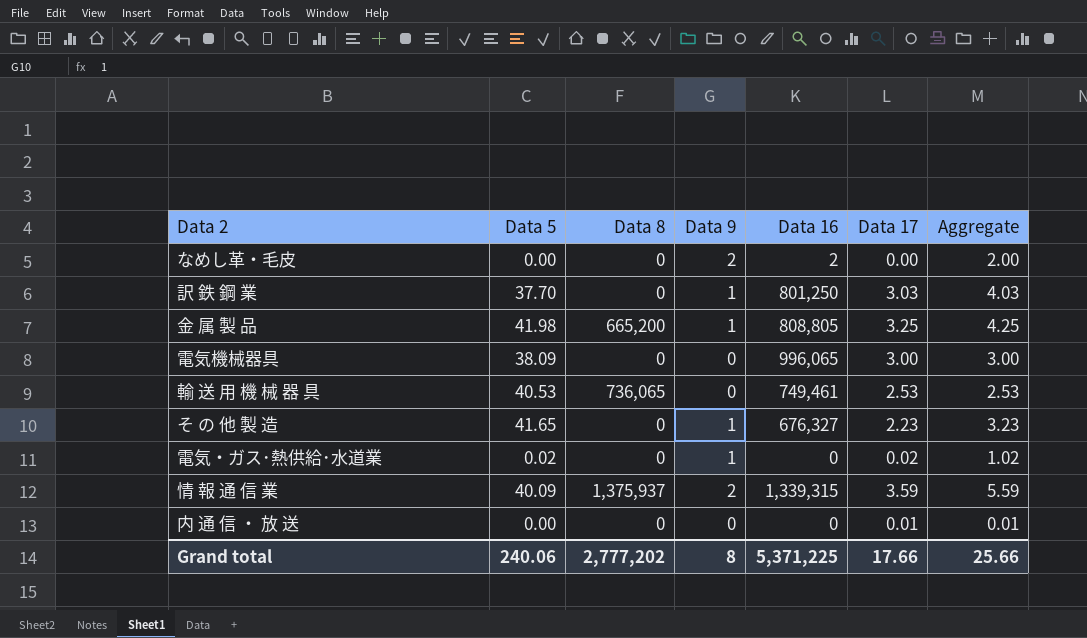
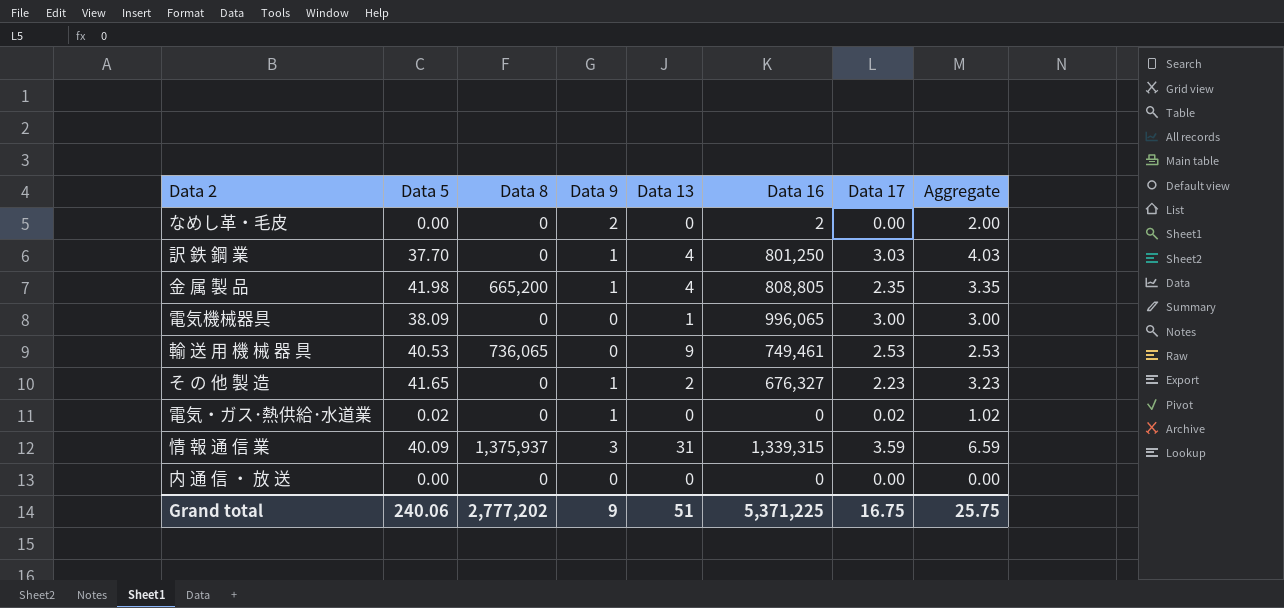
column Data 13 | position: none -> 5
金 属 製 品 | Data 17: 3.25 -> 2.35
金 属 製 品 | Aggregate: 4.25 -> 3.35
情 報 通 信 業 | Data 9: 2 -> 3
情 報 通 信 業 | Aggregate: 5.59 -> 6.59
内 通 信 ・ 放 送 | Data 17: 0.01 -> 0.00
内 通 信 ・ 放 送 | Aggregate: 0.01 -> 0.00
Grand total | Data 9: 8 -> 9
Grand total | Data 17: 17.66 -> 16.75
Grand total | Aggregate: 25.66 -> 25.75

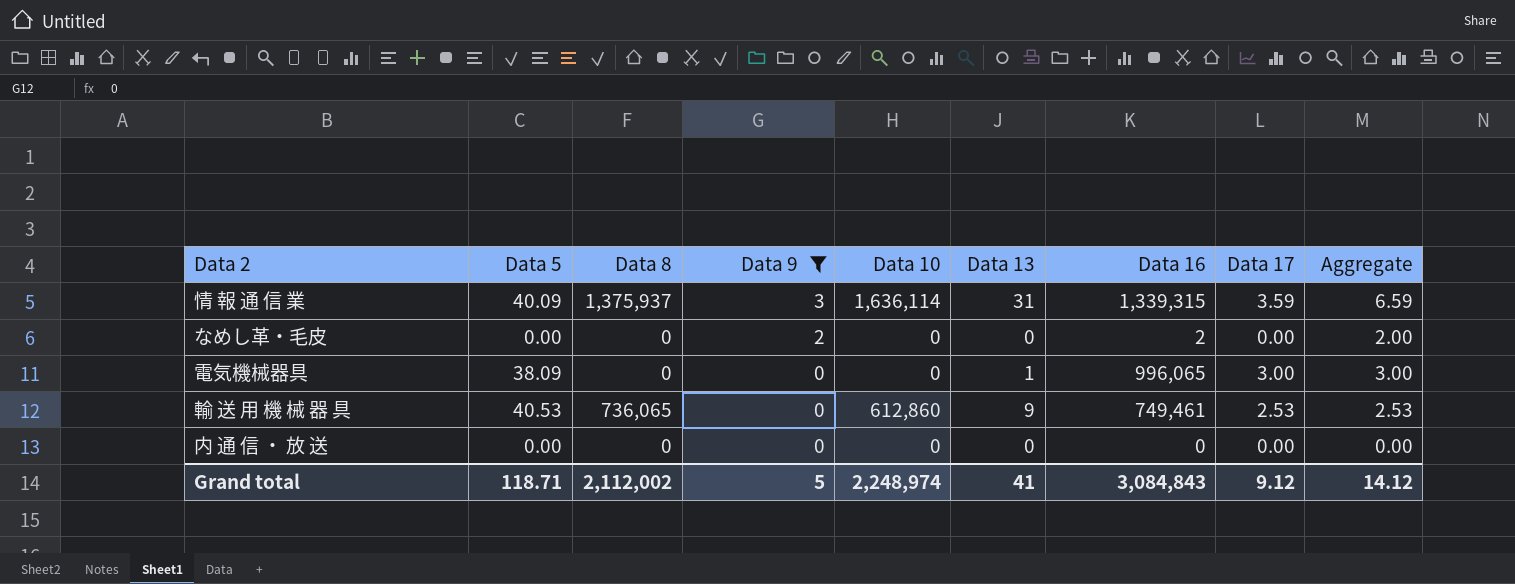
filter: none -> Data 9 != 1
row order: none -> Data 9 descending
column Data 10 | position: none -> 5
Grand total | Data 5: 240.06 -> 118.71
Grand total | Data 8: 2,777,202 -> 2,112,002
Grand total | Data 9: 9 -> 5
Grand total | Data 13: 51 -> 41
Grand total | Data 16: 5,371,225 -> 3,084,843
Grand total | Data 17: 16.75 -> 9.12
Grand total | Aggregate: 25.75 -> 14.12

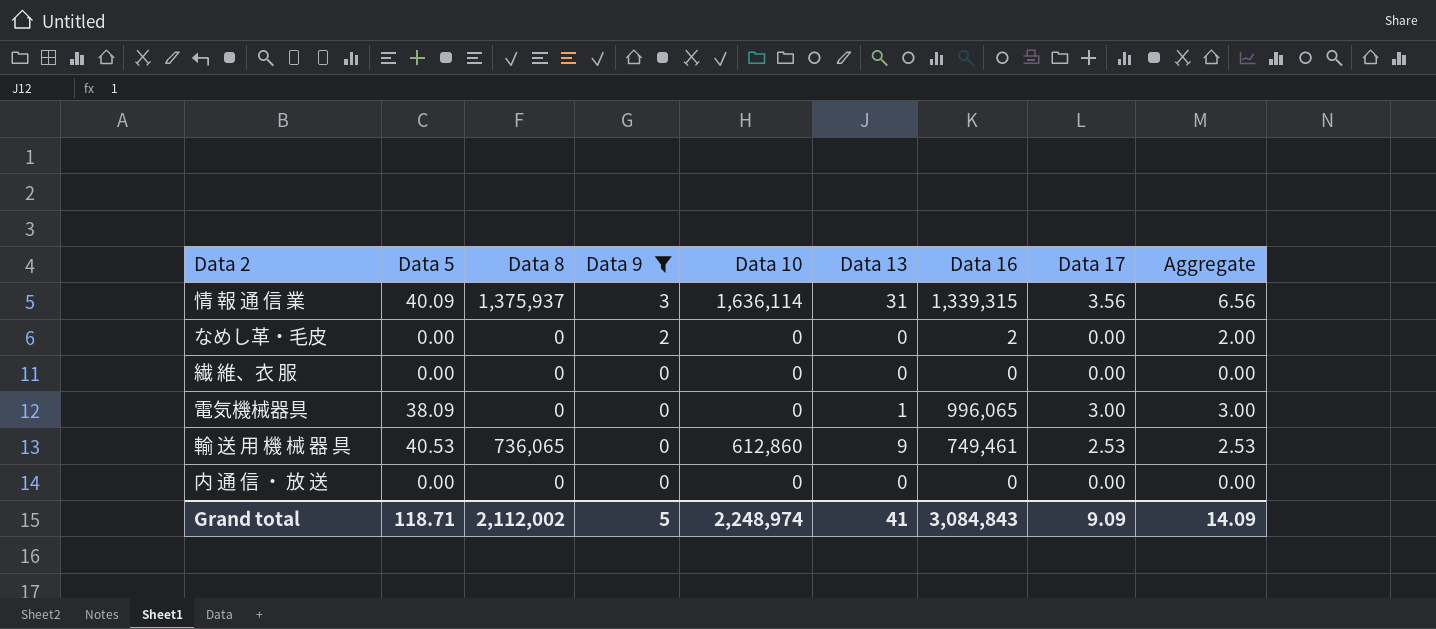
情 報 通 信 業 | Data 17: 3.59 -> 3.56
情 報 通 信 業 | Aggregate: 6.59 -> 6.56
row 繊 維、衣 服: none -> 0.00 | 0 | 0 | 0 | 0 | 0 | 0.00 | 0.00
Grand total | Data 17: 9.12 -> 9.09
Grand total | Aggregate: 14.12 -> 14.09

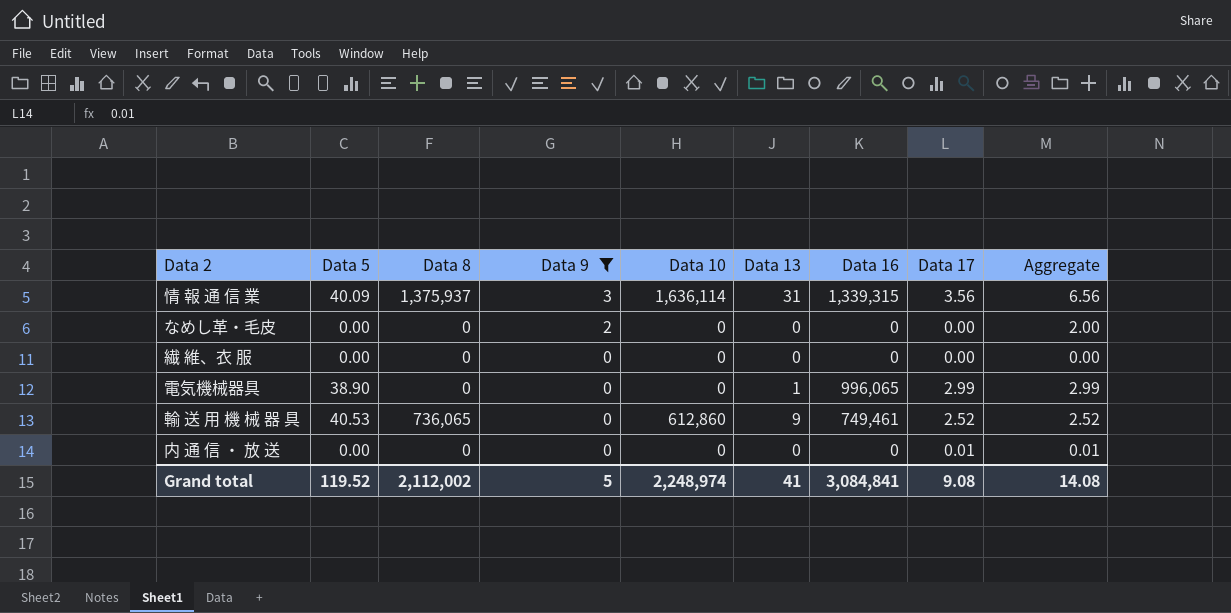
なめし革・毛皮 | Data 16: 2 -> 0
電気機械器具 | Data 5: 38.09 -> 38.90
電気機械器具 | Data 17: 3.00 -> 2.99
電気機械器具 | Aggregate: 3.00 -> 2.99
輸 送 用 機 械 器 具 | Data 17: 2.53 -> 2.52
輸 送 用 機 械 器 具 | Aggregate: 2.53 -> 2.52
内 通 信 ・ 放 送 | Data 17: 0.00 -> 0.01
内 通 信 ・ 放 送 | Aggregate: 0.00 -> 0.01
Grand total | Data 5: 118.71 -> 119.52
Grand total | Data 16: 3,084,843 -> 3,084,841
Grand total | Data 17: 9.09 -> 9.08
Grand total | Aggregate: 14.09 -> 14.08

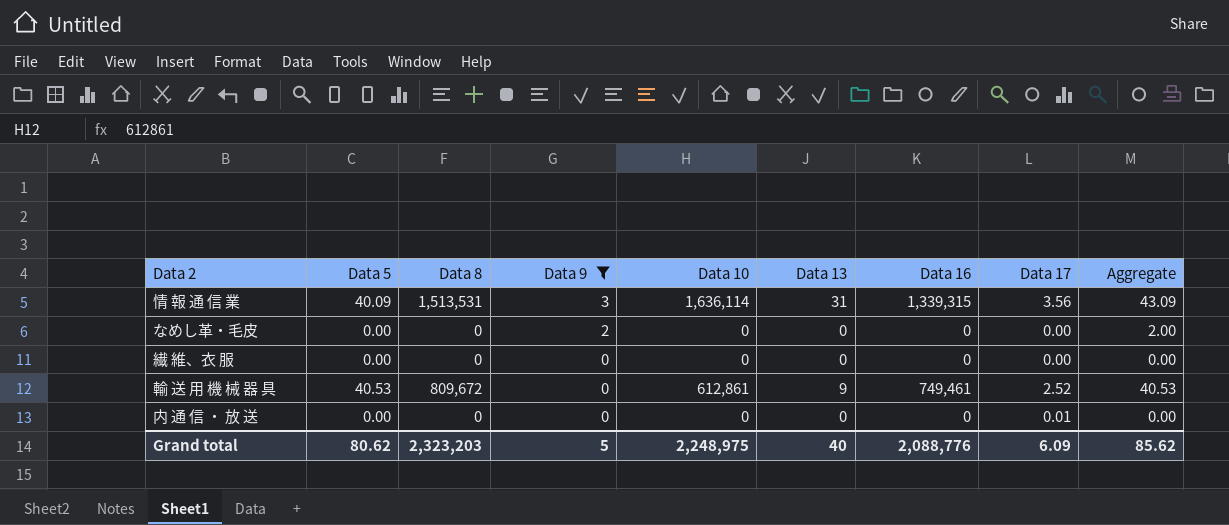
column Aggregate | formula: [Data 9] + [Data 17] -> [Data 5] + [Data 9]
row 電気機械器具: 38.90 | 0 | 0 | 0 | 1 | 996,065 | 2.99 | 2.99 -> none
情 報 通 信 業 | Data 8: 1,375,937 -> 1,513,531
輸 送 用 機 械 器 具 | Data 8: 736,065 -> 809,672
輸 送 用 機 械 器 具 | Data 10: 612,860 -> 612,861
Grand total | Data 5: 119.52 -> 80.62
Grand total | Data 8: 2,112,002 -> 2,323,203
Grand total | Data 10: 2,248,974 -> 2,248,975
Grand total | Data 13: 41 -> 40
Grand total | Data 16: 3,084,841 -> 2,088,776
Grand total | Data 17: 9.08 -> 6.09
Grand total | Aggregate: 14.08 -> 85.62

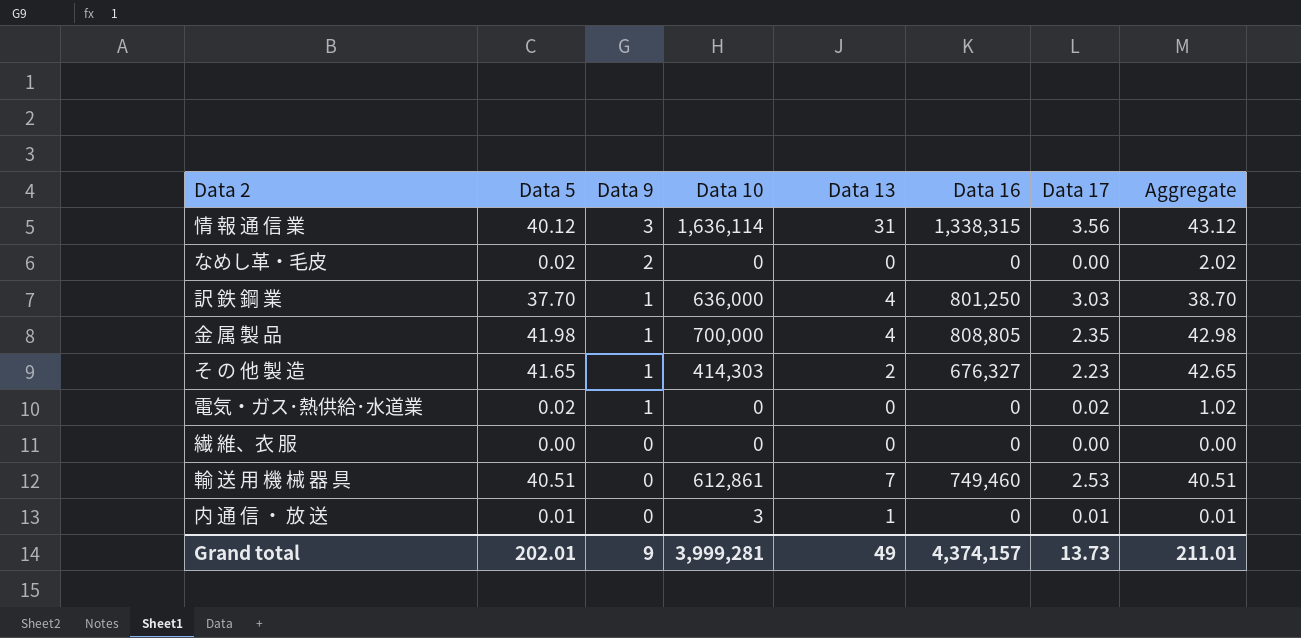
filter: Data 9 != 1 -> none
column Data 8 | position: 3 -> none
情 報 通 信 業 | Data 5: 40.09 -> 40.12
情 報 通 信 業 | Data 16: 1,339,315 -> 1,338,315
情 報 通 信 業 | Aggregate: 43.09 -> 43.12
なめし革・毛皮 | Data 5: 0.00 -> 0.02
なめし革・毛皮 | Aggregate: 2.00 -> 2.02
輸 送 用 機 械 器 具 | Data 5: 40.53 -> 40.51
輸 送 用 機 械 器 具 | Data 13: 9 -> 7
輸 送 用 機 械 器 具 | Data 16: 749,461 -> 749,460
輸 送 用 機 械 器 具 | Data 17: 2.52 -> 2.53
輸 送 用 機 械 器 具 | Aggregate: 40.53 -> 40.51
内 通 信 ・ 放 送 | Data 5: 0.00 -> 0.01
内 通 信 ・ 放 送 | Data 10: 0 -> 3
内 通 信 ・ 放 送 | Data 13: 0 -> 1
内 通 信 ・ 放 送 | Aggregate: 0.00 -> 0.01
Grand total | Data 5: 80.62 -> 202.01
Grand total | Data 9: 5 -> 9
Grand total | Data 10: 2,248,975 -> 3,999,281
Grand total | Data 13: 40 -> 49
Grand total | Data 16: 2,088,776 -> 4,374,157
Grand total | Data 17: 6.09 -> 13.73
Grand total | Aggregate: 85.62 -> 211.01

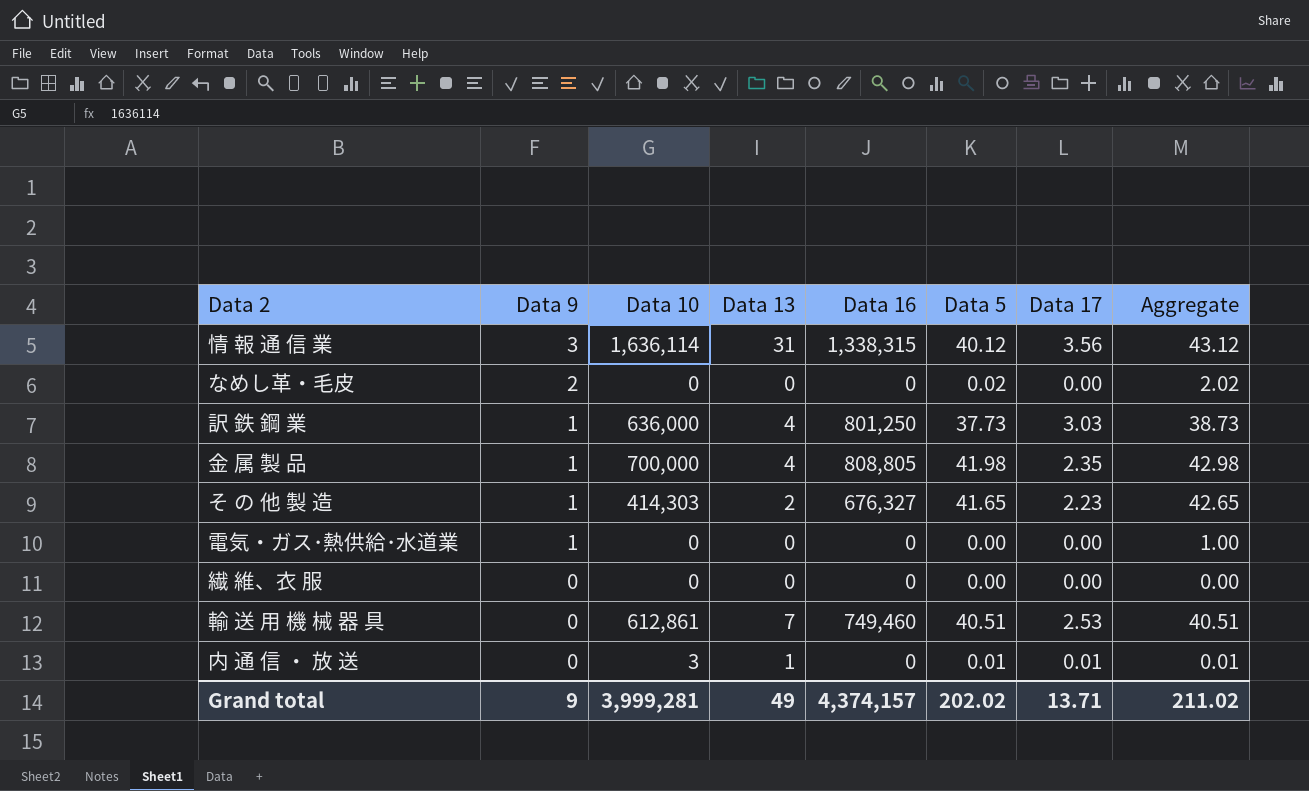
column Data 5 | position: 2 -> 6
訳 鉄 鋼 業 | Data 5: 37.70 -> 37.73
訳 鉄 鋼 業 | Aggregate: 38.70 -> 38.73
電気・ガス･熱供給･水道業 | Data 5: 0.02 -> 0.00
電気・ガス･熱供給･水道業 | Data 17: 0.02 -> 0.00
電気・ガス･熱供給･水道業 | Aggregate: 1.02 -> 1.00
Grand total | Data 5: 202.01 -> 202.02
Grand total | Data 17: 13.73 -> 13.71
Grand total | Aggregate: 211.01 -> 211.02

